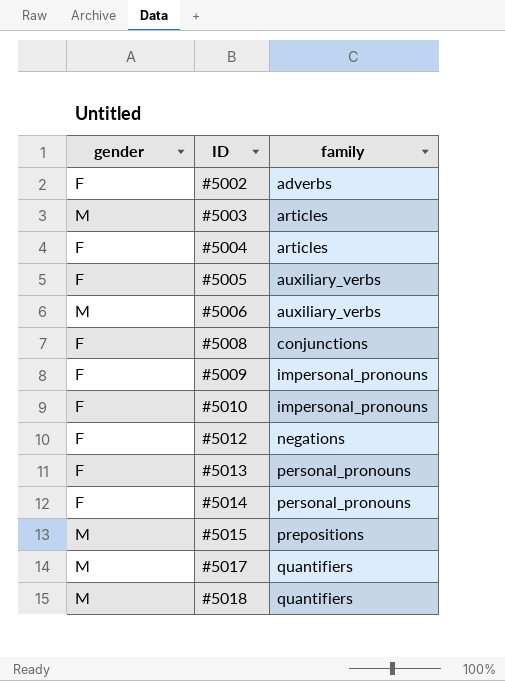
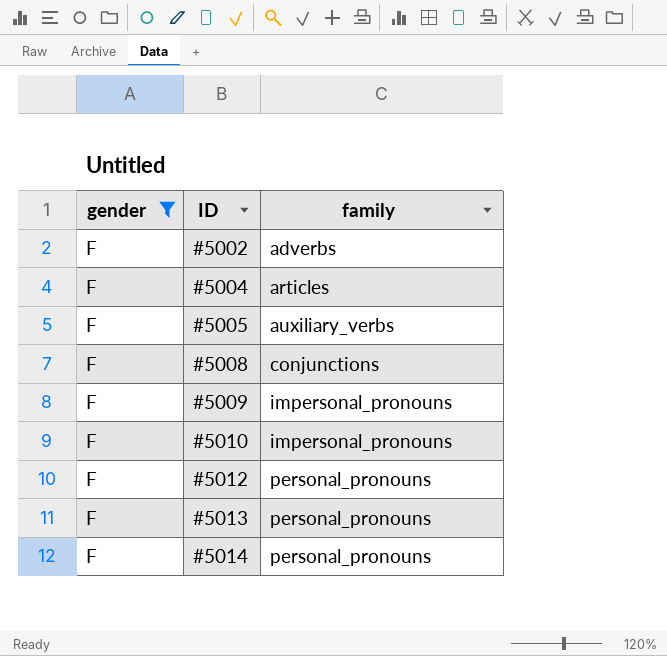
filter: none -> gender = F
#5012 | family: negations -> personal_pronouns

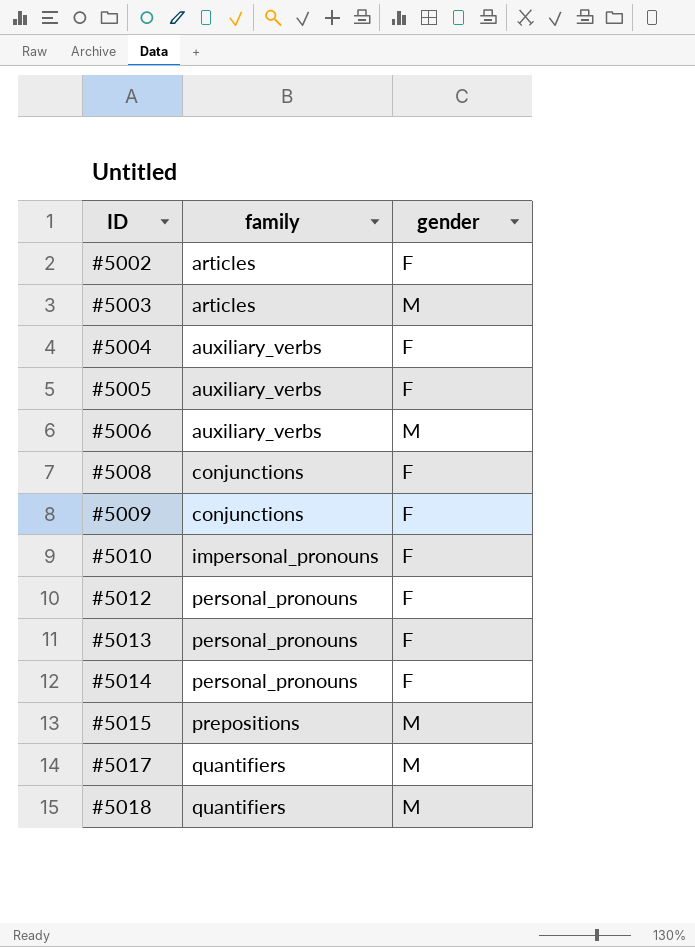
filter: gender = F -> none
column gender | position: 1 -> 3
#5002 | family: adverbs -> articles
#5004 | family: articles -> auxiliary_verbs
#5009 | family: impersonal_pronouns -> conjunctions

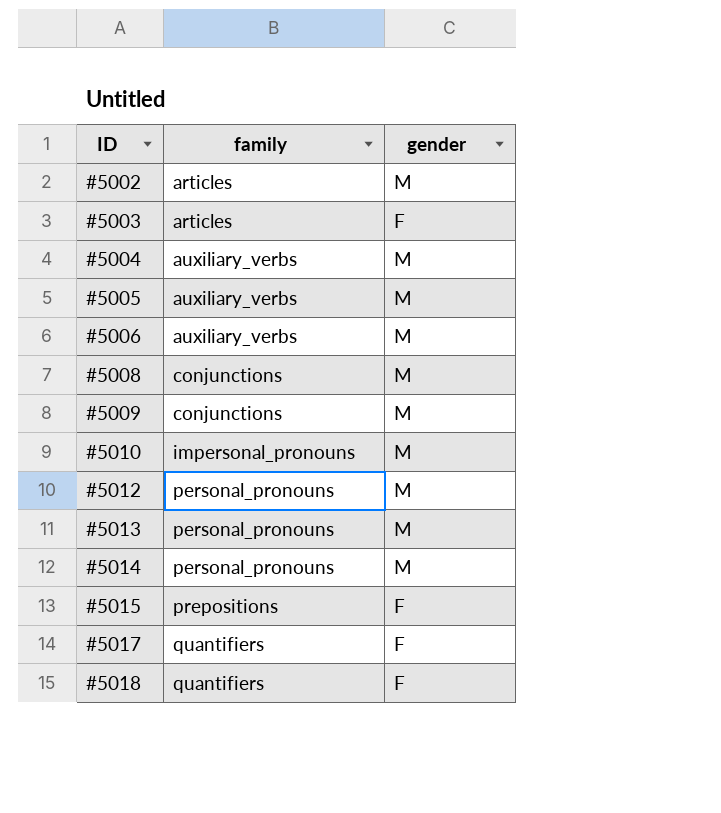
#5002 | gender: F -> M
#5003 | gender: M -> F
#5004 | gender: F -> M
#5005 | gender: F -> M
#5008 | gender: F -> M
#5009 | gender: F -> M
#5010 | gender: F -> M
#5012 | gender: F -> M
#5013 | gender: F -> M
#5014 | gender: F -> M
#5015 | gender: M -> F
#5017 | gender: M -> F
#5018 | gender: M -> F

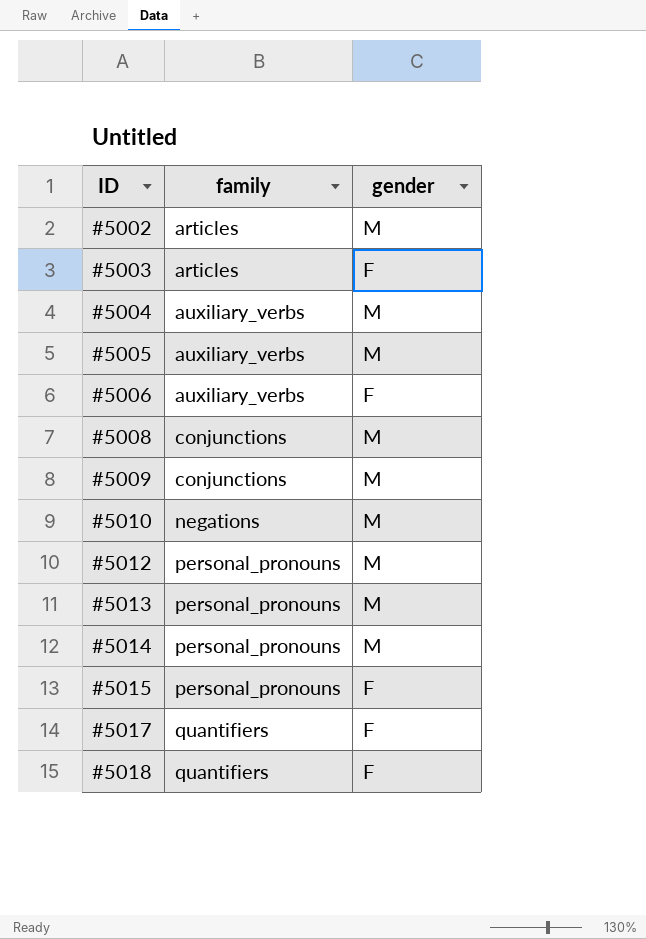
#5006 | gender: M -> F
#5010 | family: impersonal_pronouns -> negations
#5015 | family: prepositions -> personal_pronouns

